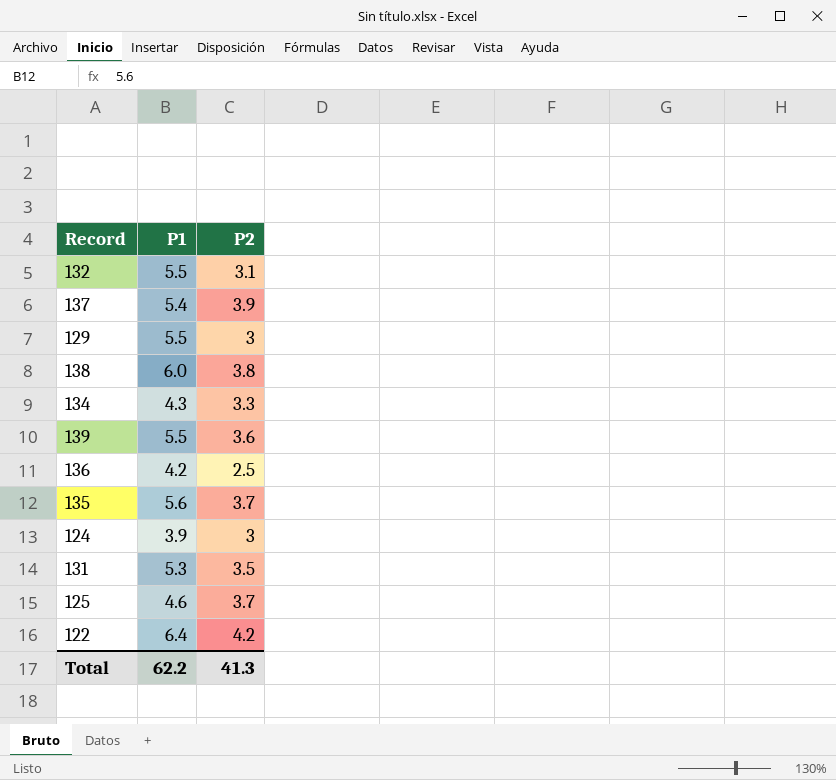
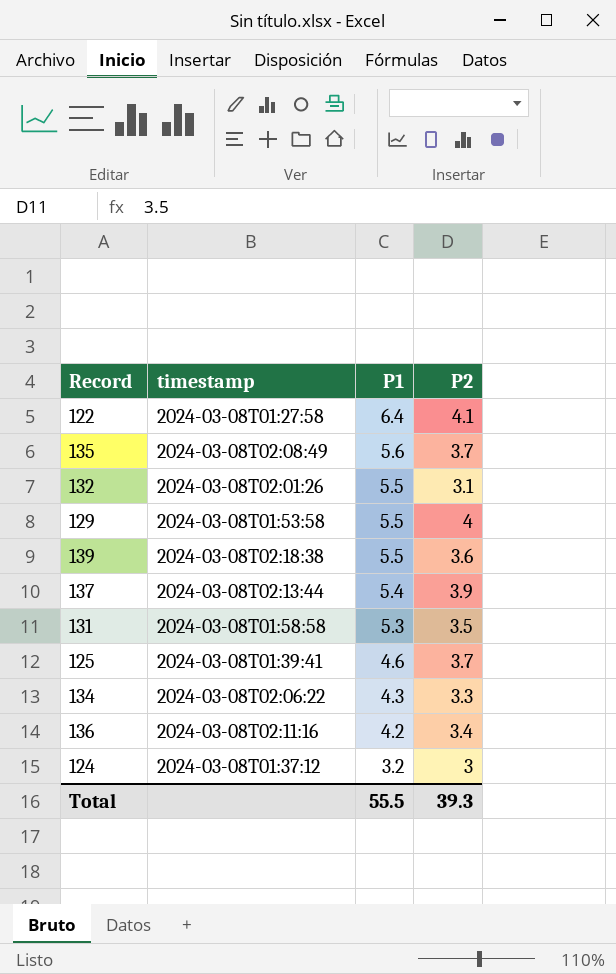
row order: none -> P1 descending
column timestamp | position: none -> 2
row 138: 6.0 | 3.8 -> none
122 | P2: 4.2 -> 4.1
129 | P2: 3 -> 4
136 | P2: 2.5 -> 3.4
124 | P1: 3.9 -> 3.2
Total | P1: 62.2 -> 55.5
Total | P2: 41.3 -> 39.3

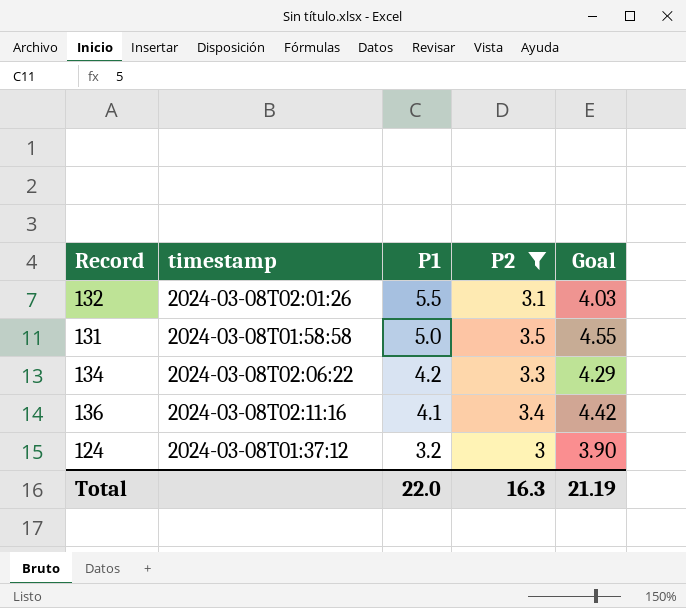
filter: none -> P2 <= 3.5
column Goal | formula: none -> [P2] * 1.3
131 | P1: 5.3 -> 5.0
134 | P1: 4.3 -> 4.2
136 | P1: 4.2 -> 4.1
Total | P1: 55.5 -> 22.0
Total | P2: 39.3 -> 16.3

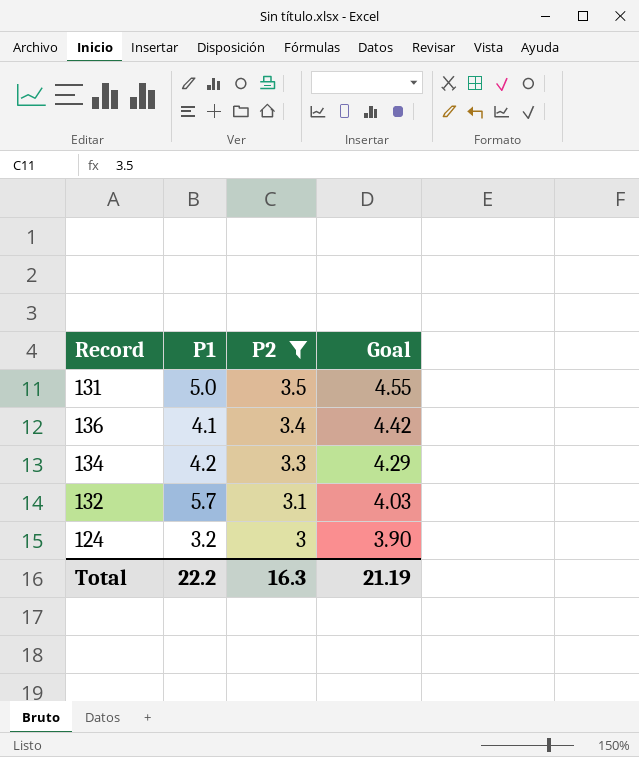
row order: P1 descending -> P2 descending
column timestamp | position: 2 -> none
132 | P1: 5.5 -> 5.7
Total | P1: 22.0 -> 22.2

